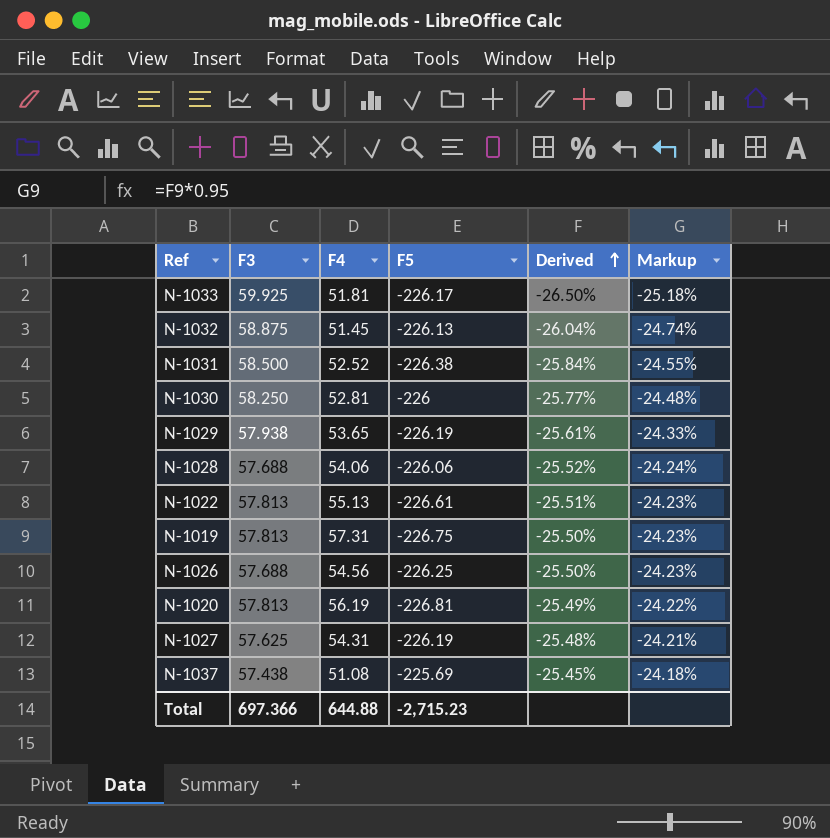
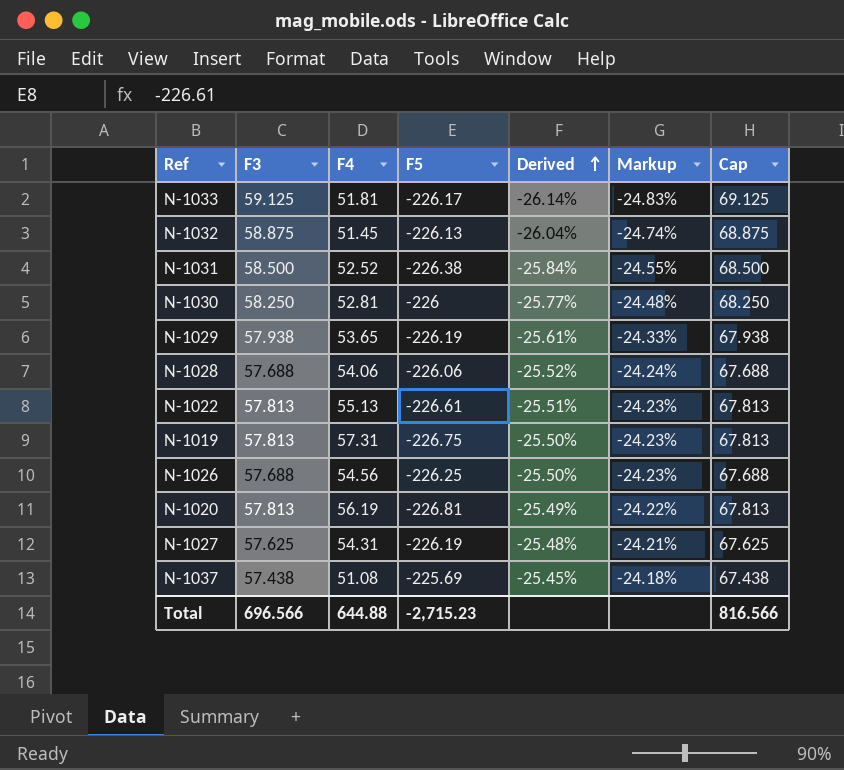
column Cap | formula: none -> [F3] + 10
N-1033 | F3: 59.925 -> 59.125
N-1033 | Derived: -26.50% -> -26.14%
N-1033 | Markup: -25.18% -> -24.83%
Total | F3: 697.366 -> 696.566

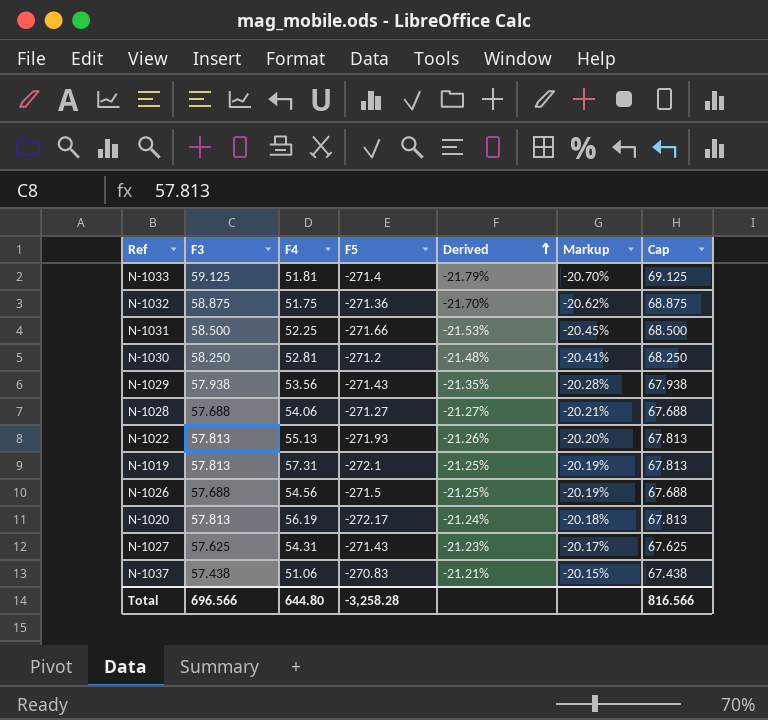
N-1033 | F5: -226.17 -> -271.4
N-1033 | Derived: -26.14% -> -21.79%
N-1033 | Markup: -24.83% -> -20.70%
N-1032 | F4: 51.45 -> 51.75
N-1032 | F5: -226.13 -> -271.36
N-1032 | Derived: -26.04% -> -21.70%
N-1032 | Markup: -24.74% -> -20.62%
N-1031 | F4: 52.52 -> 52.25
N-1031 | F5: -226.38 -> -271.66
N-1031 | Derived: -25.84% -> -21.53%
N-1031 | Markup: -24.55% -> -20.45%
N-1030 | F5: -226 -> -271.2
N-1030 | Derived: -25.77% -> -21.48%
N-1030 | Markup: -24.48% -> -20.41%
N-1029 | F4: 53.65 -> 53.56
N-1029 | F5: -226.19 -> -271.43
N-1029 | Derived: -25.61% -> -21.35%
N-1029 | Markup: -24.33% -> -20.28%
N-1028 | F5: -226.06 -> -271.27
N-1028 | Derived: -25.52% -> -21.27%
N-1028 | Markup: -24.24% -> -20.21%
N-1022 | F5: -226.61 -> -271.93
N-1022 | Derived: -25.51% -> -21.26%
N-1022 | Markup: -24.23% -> -20.20%
N-1019 | F5: -226.75 -> -272.1
N-1019 | Derived: -25.50% -> -21.25%
N-1019 | Markup: -24.23% -> -20.19%
N-1026 | F5: -226.25 -> -271.5
N-1026 | Derived: -25.50% -> -21.25%
N-1026 | Markup: -24.23% -> -20.19%
N-1020 | F5: -226.81 -> -272.17
N-1020 | Derived: -25.49% -> -21.24%
N-1020 | Markup: -24.22% -> -20.18%
N-1027 | F5: -226.19 -> -271.43
N-1027 | Derived: -25.48% -> -21.23%
N-1027 | Markup: -24.21% -> -20.17%
N-1037 | F4: 51.08 -> 51.06
N-1037 | F5: -225.69 -> -270.83
N-1037 | Derived: -25.45% -> -21.21%
N-1037 | Markup: -24.18% -> -20.15%
Total | F4: 644.88 -> 644.80
Total | F5: -2,715.23 -> -3,258.28

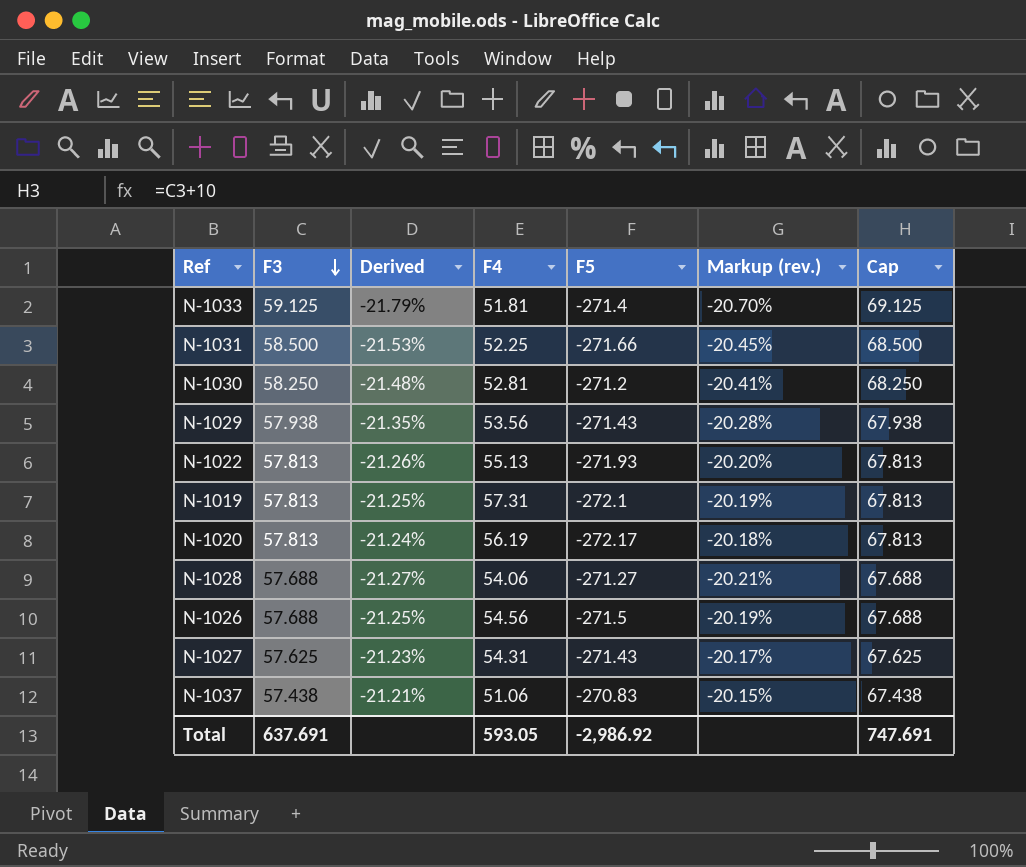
row order: Derived ascending -> F3 descending
column Derived | position: 5 -> 3
column name: Markup -> Markup (rev.)
row N-1032: 58.875 | 51.75 | -271.36 | -21.70% | -20.62% | 68.875 -> none
Total | F3: 696.566 -> 637.691
Total | F4: 644.80 -> 593.05
Total | F5: -3,258.28 -> -2,986.92
Total | Cap: 816.566 -> 747.691

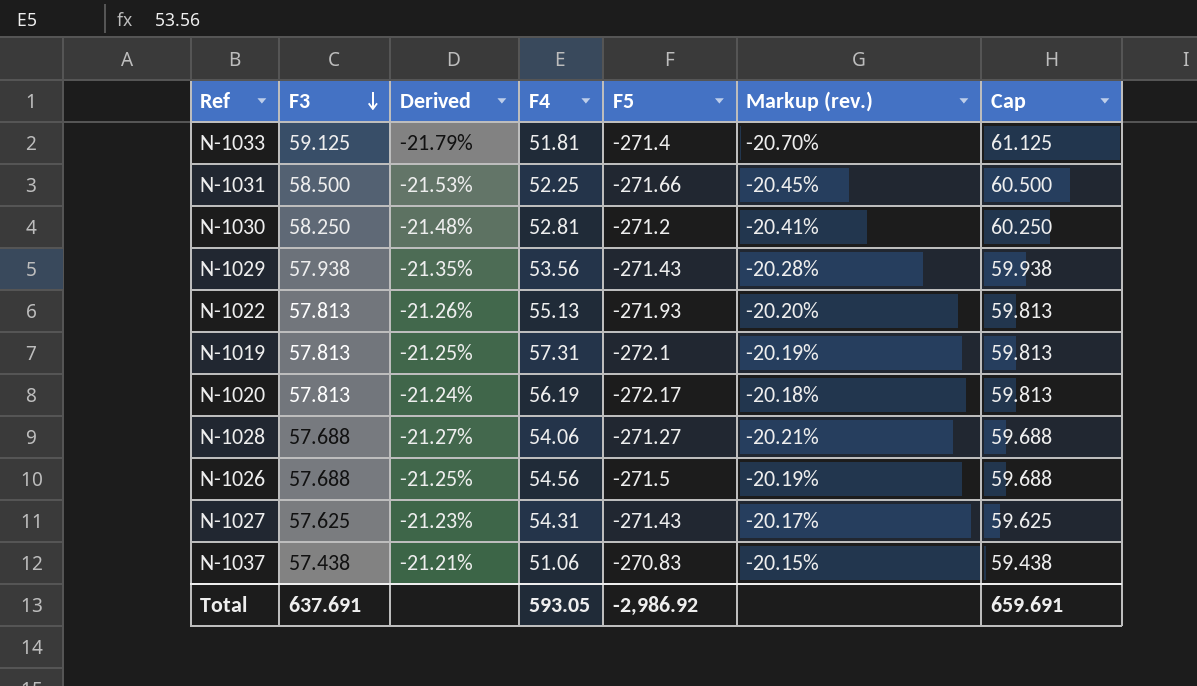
column Cap | formula: [F3] + 10 -> [F3] + 2
Total | Cap: 747.691 -> 659.691

